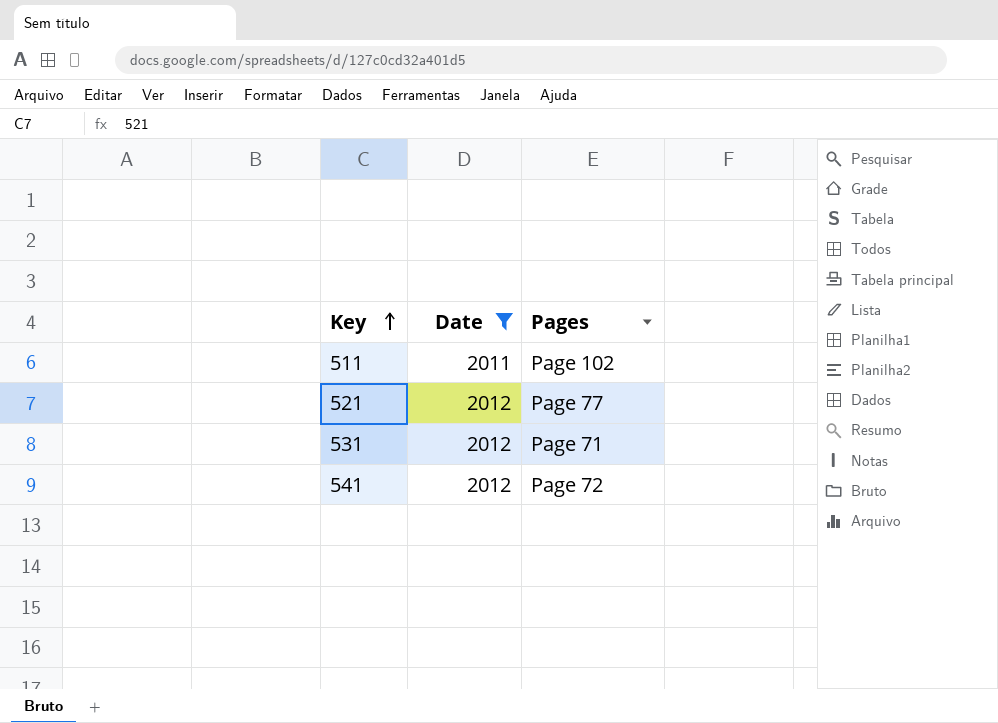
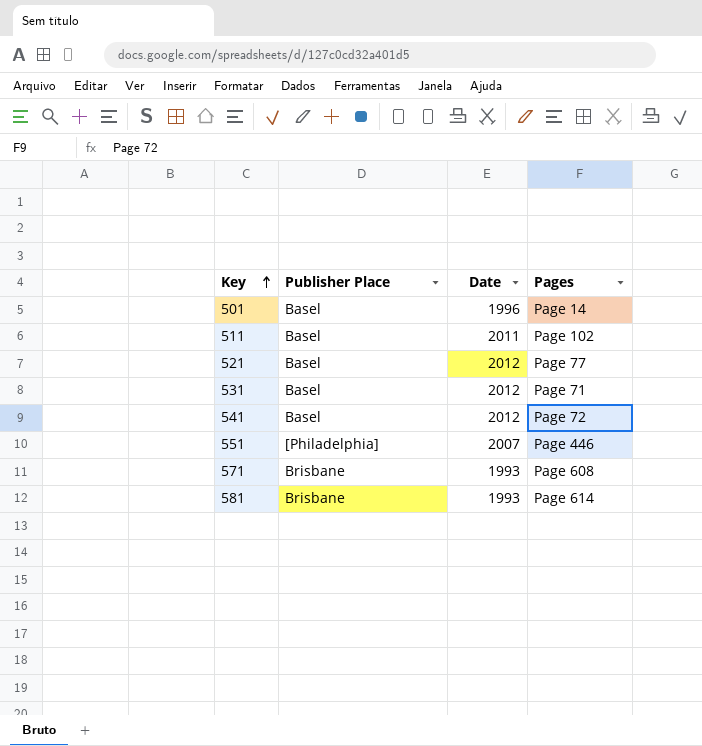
filter: Date >= 2011 -> none
column Publisher Place | position: none -> 2

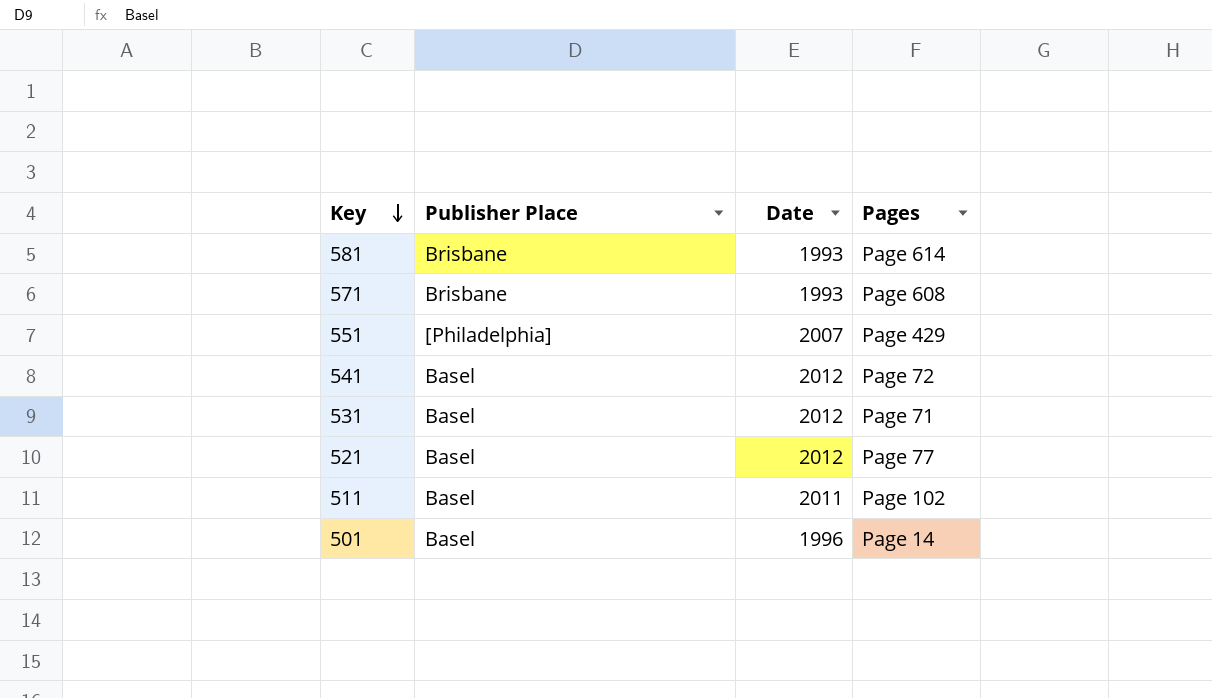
row order: Key ascending -> Key descending
551 | Pages: Page 446 -> Page 429

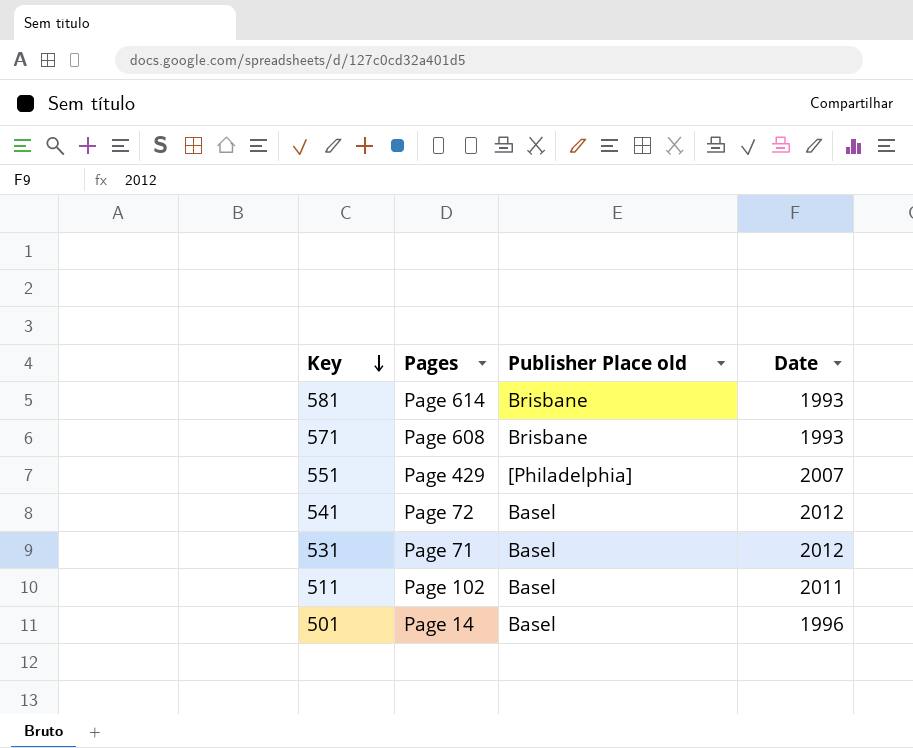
column Pages | position: 4 -> 2
column name: Publisher Place -> Publisher Place old
row 521: Basel | 2012 | Page 77 -> none

